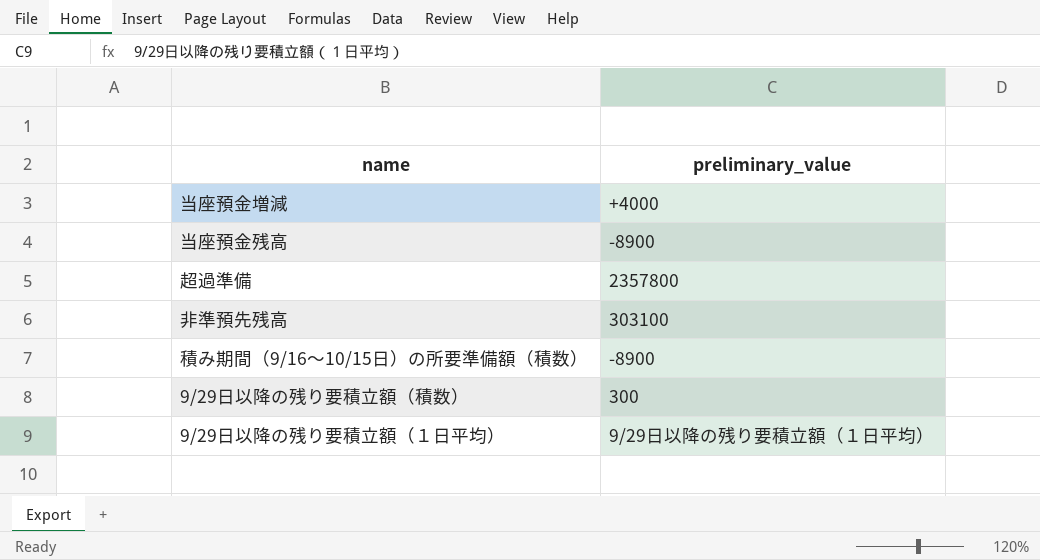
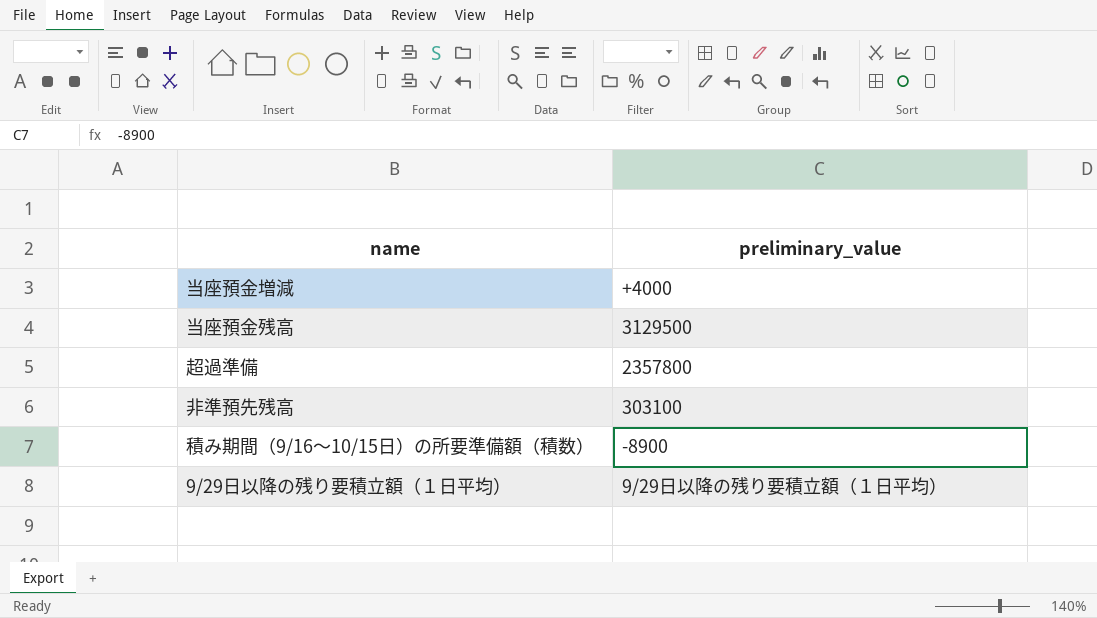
row 9/29日以降の残り要積立額（積数）: 300 -> none
当座預金残高 | preliminary_value: -8900 -> 3129500

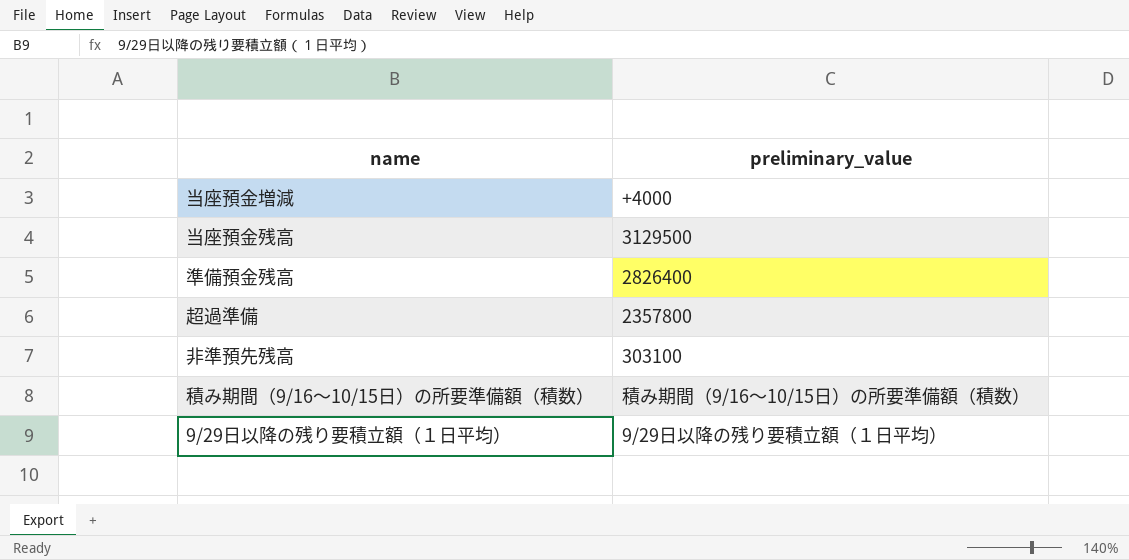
row 準備預金残高: none -> 2826400
積み期間（9/16～10/15日）の所要準備額（積数） | preliminary_value: -8900 -> 積み期間（9/16～10/15日）の所要準備額（積数）

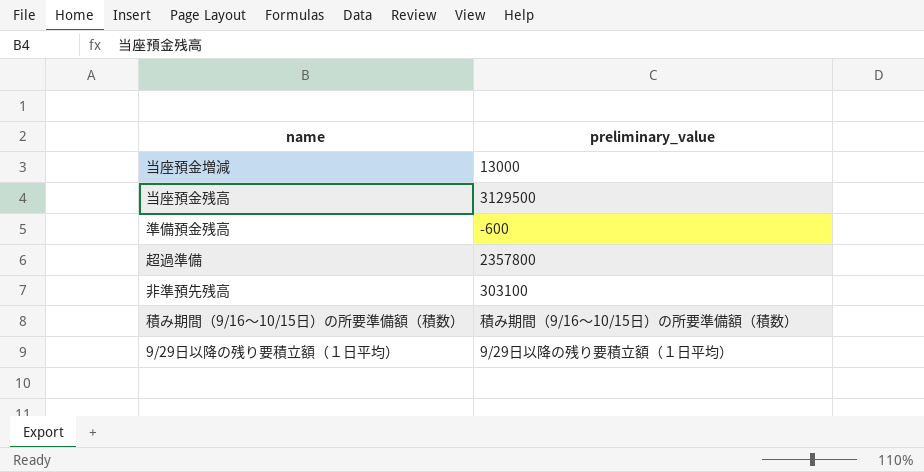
当座預金増減 | preliminary_value: +4000 -> 13000
準備預金残高 | preliminary_value: 2826400 -> -600

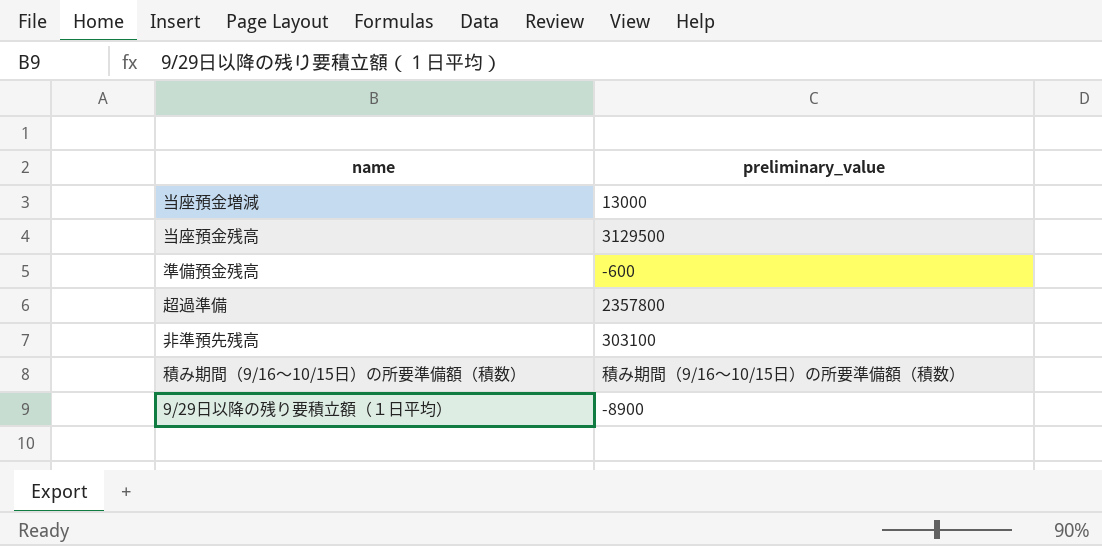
9/29日以降の残り要積立額（１日平均） | preliminary_value: 9/29日以降の残り要積立額（１日平均） -> -8900

